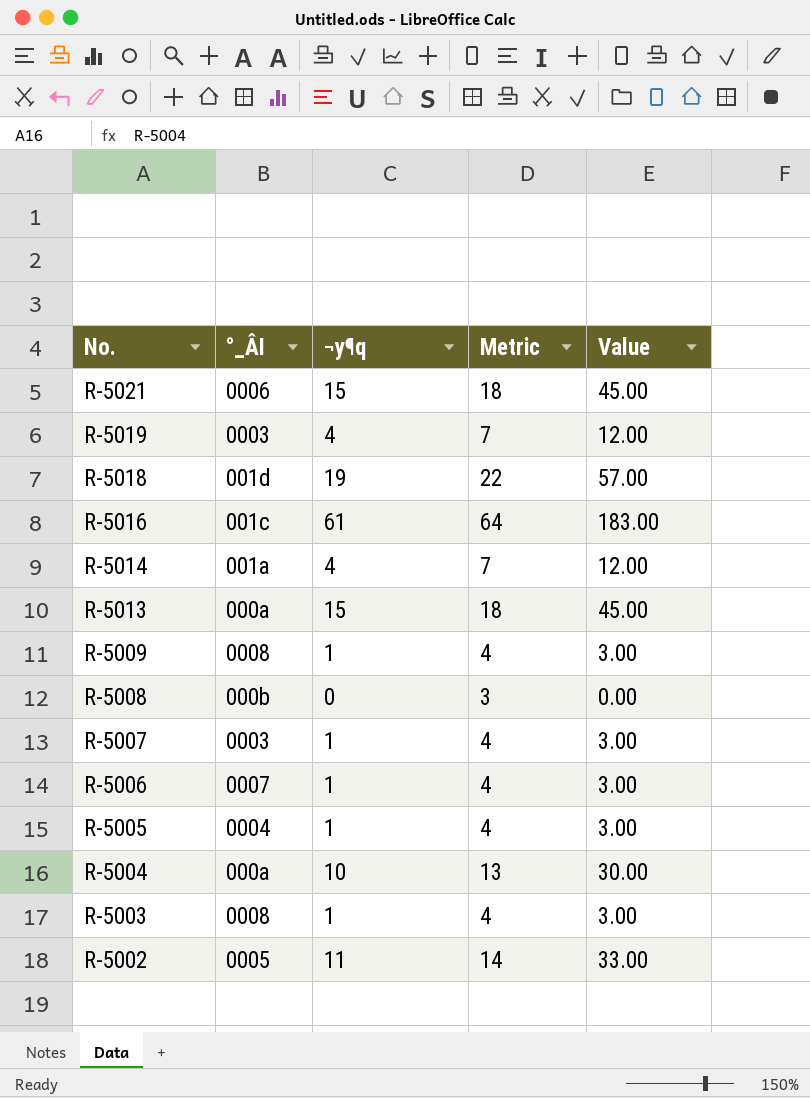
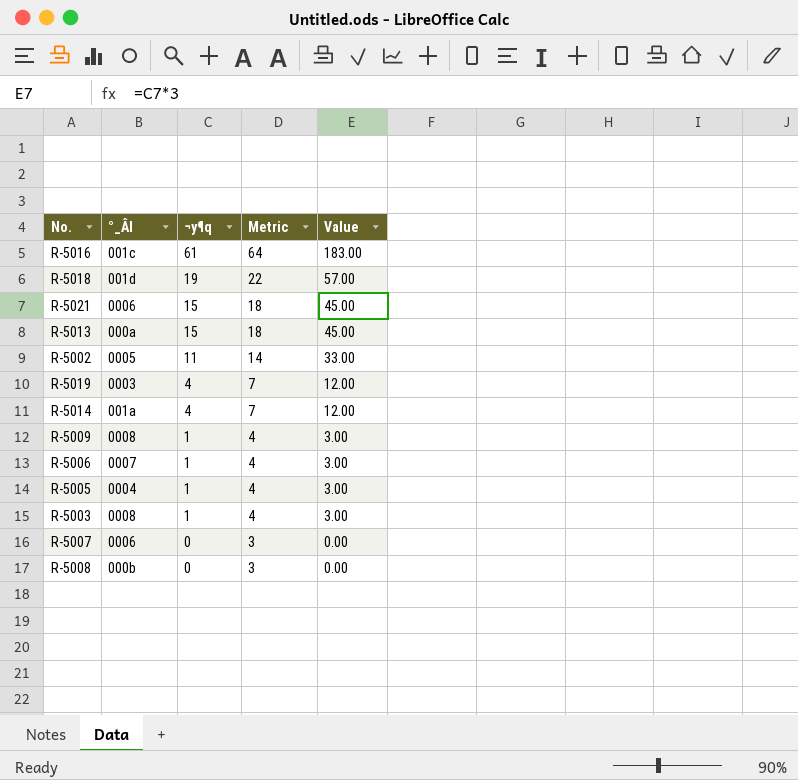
row order: No. descending -> ¬y¶q descending
row R-5004: 000a | 10 | 13 | 30.00 -> none
R-5007 | °_ÂI: 0003 -> 0006
R-5007 | ¬y¶q: 1 -> 0
R-5007 | Metric: 4 -> 3
R-5007 | Value: 3.00 -> 0.00

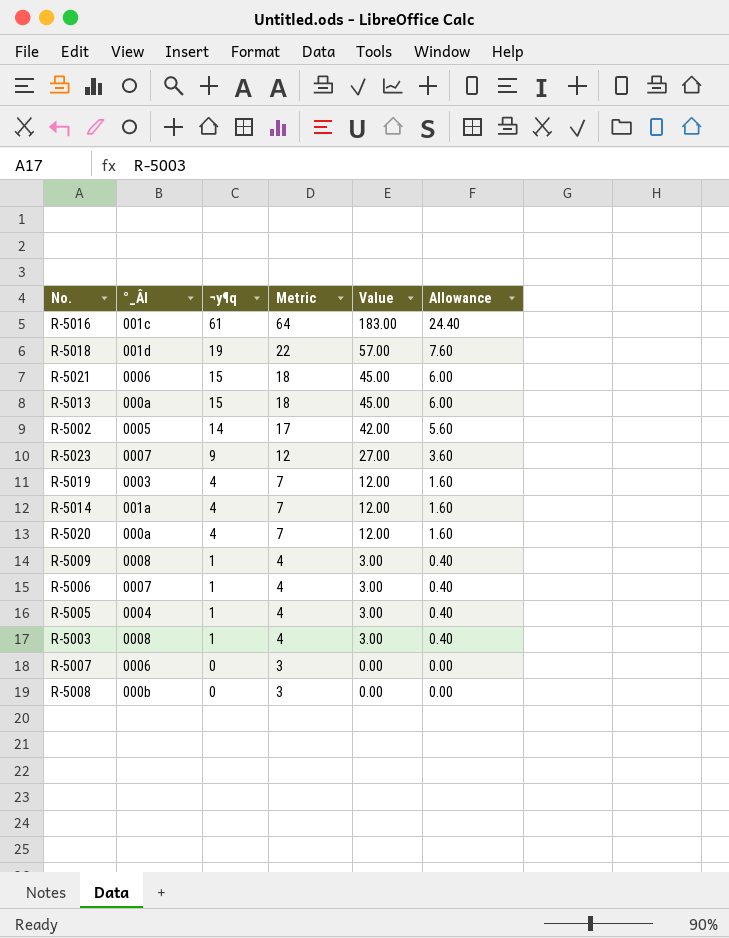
column Allowance | formula: none -> [¬y¶q] * 0.4
R-5002 | ¬y¶q: 11 -> 14
R-5002 | Metric: 14 -> 17
R-5002 | Value: 33.00 -> 42.00
row R-5023: none -> 0007 | 9 | 12 | 27.00 | 3.60
row R-5020: none -> 000a | 4 | 7 | 12.00 | 1.60

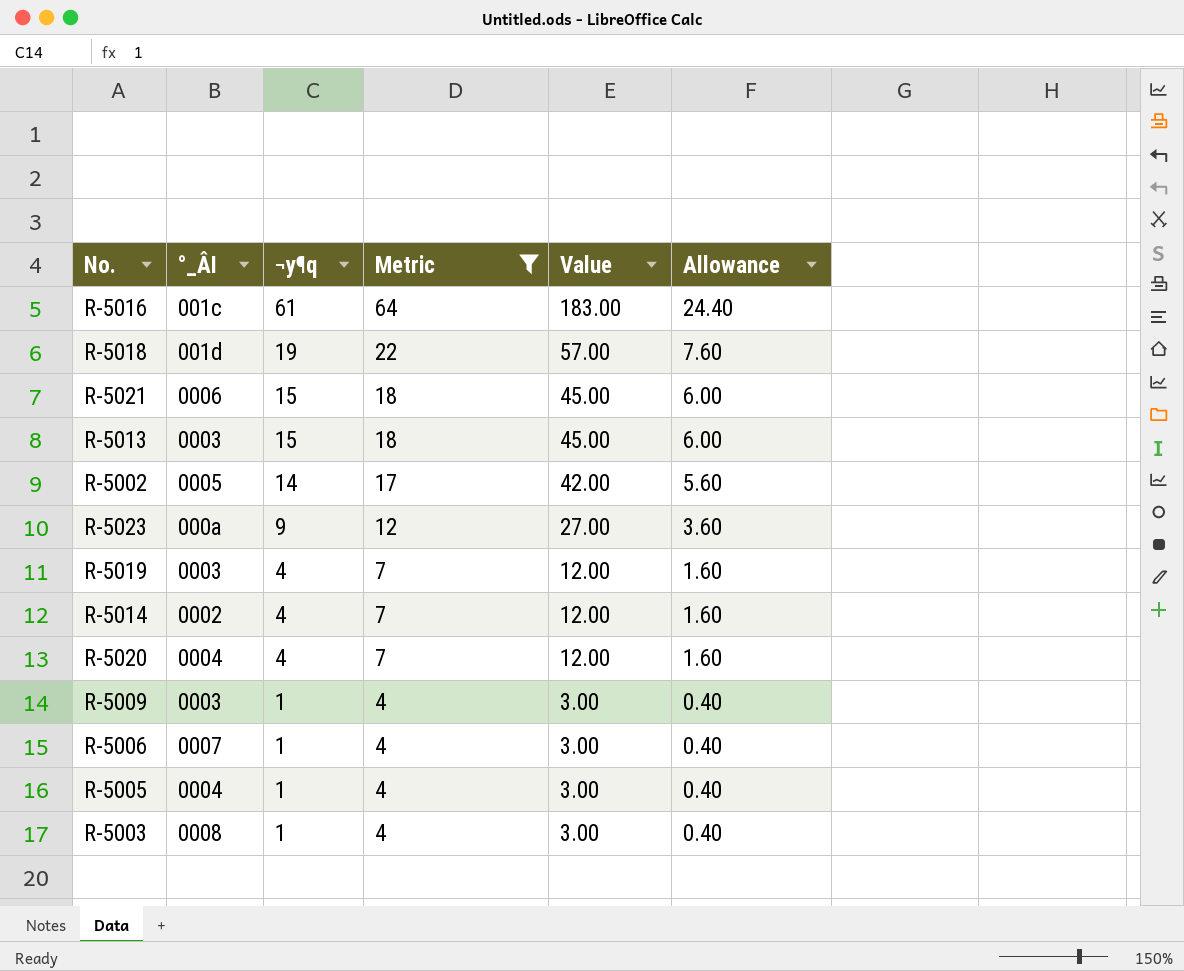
filter: none -> Metric != 3
R-5013 | °_ÂI: 000a -> 0003
R-5023 | °_ÂI: 0007 -> 000a
R-5014 | °_ÂI: 001a -> 0002
R-5020 | °_ÂI: 000a -> 0004
R-5009 | °_ÂI: 0008 -> 0003

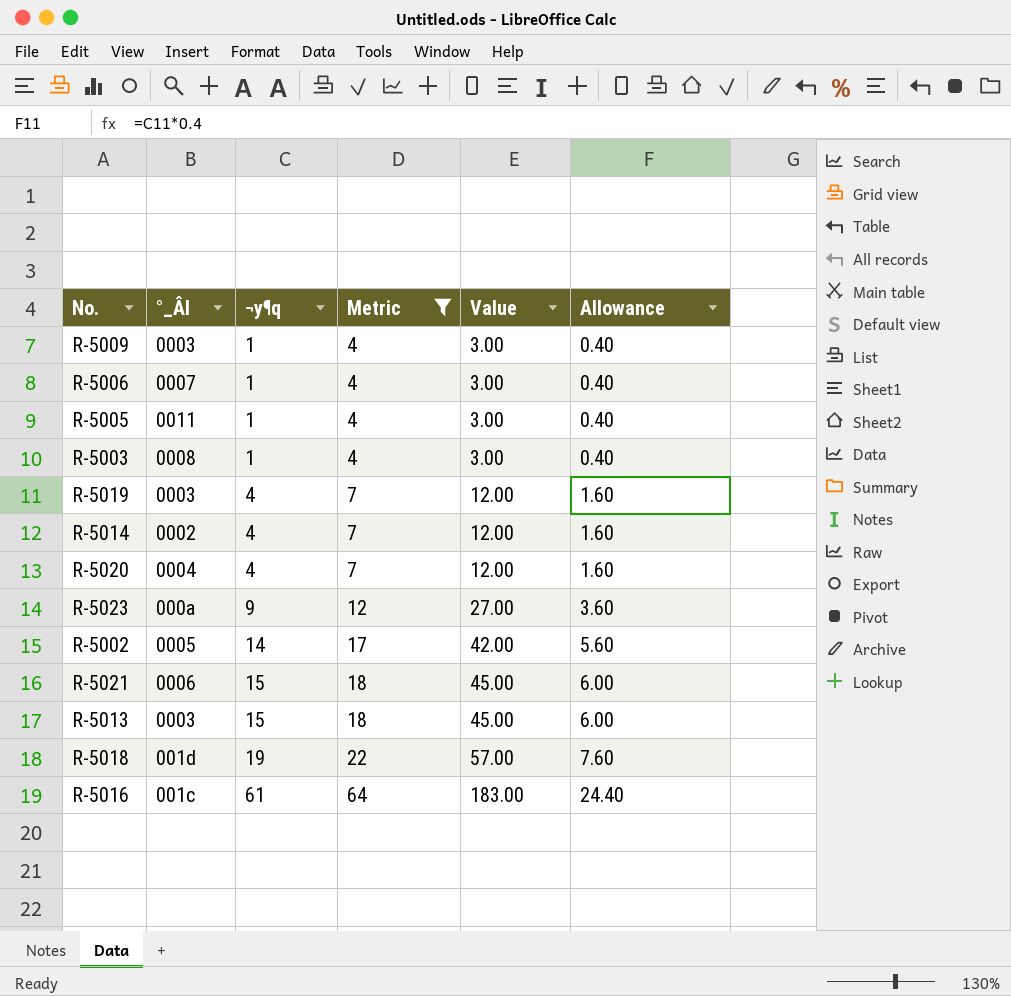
row order: ¬y¶q descending -> ¬y¶q ascending
R-5005 | °_ÂI: 0004 -> 0011

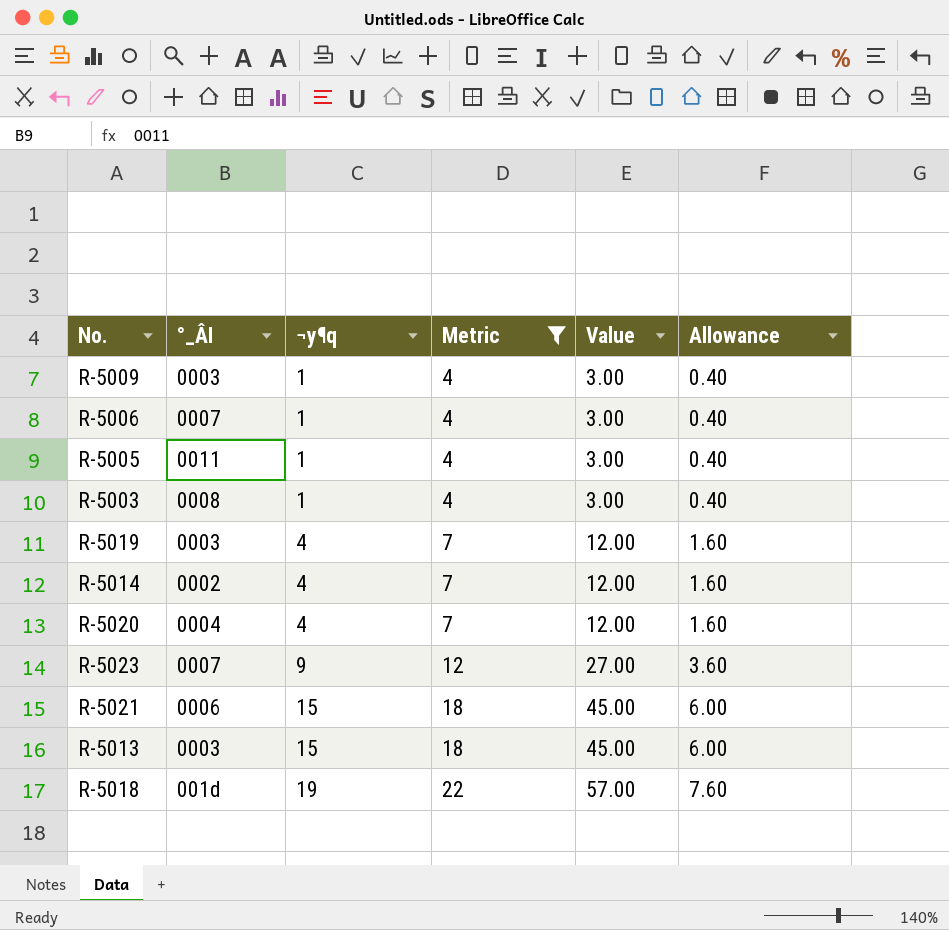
row R-5002: 0005 | 14 | 17 | 42.00 | 5.60 -> none
row R-5016: 001c | 61 | 64 | 183.00 | 24.40 -> none
R-5023 | °_ÂI: 000a -> 0007

